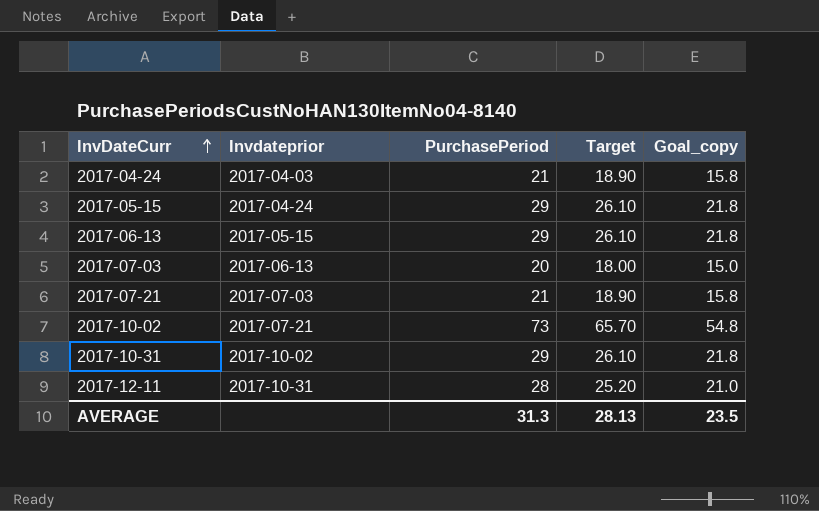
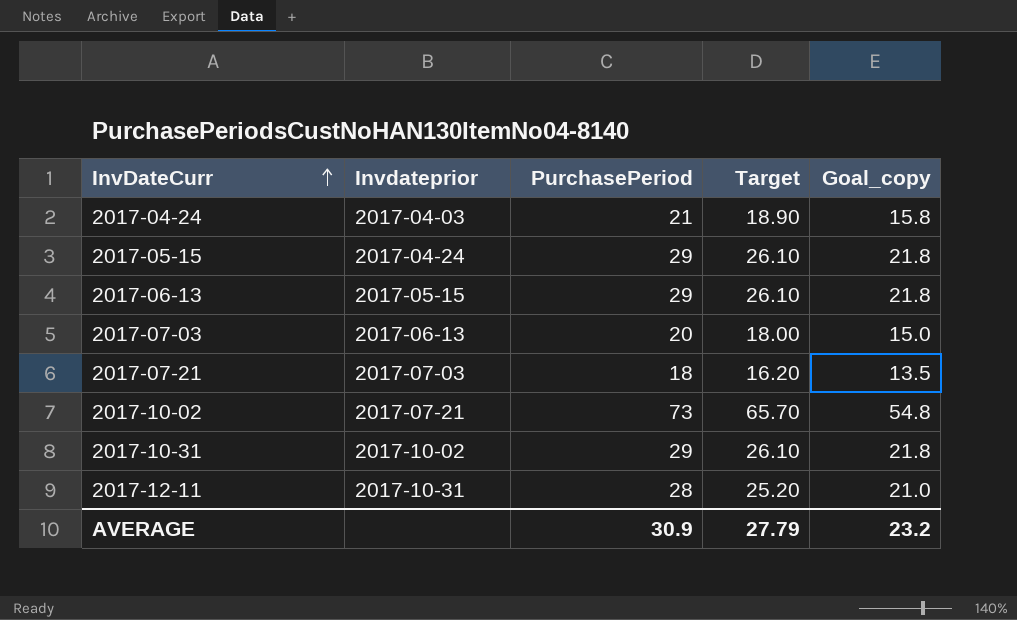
2017-07-21 | PurchasePeriod: 21 -> 18
2017-07-21 | Target: 18.90 -> 16.20
2017-07-21 | Goal_copy: 15.8 -> 13.5
AVERAGE | PurchasePeriod: 31.3 -> 30.9
AVERAGE | Target: 28.13 -> 27.79
AVERAGE | Goal_copy: 23.5 -> 23.2

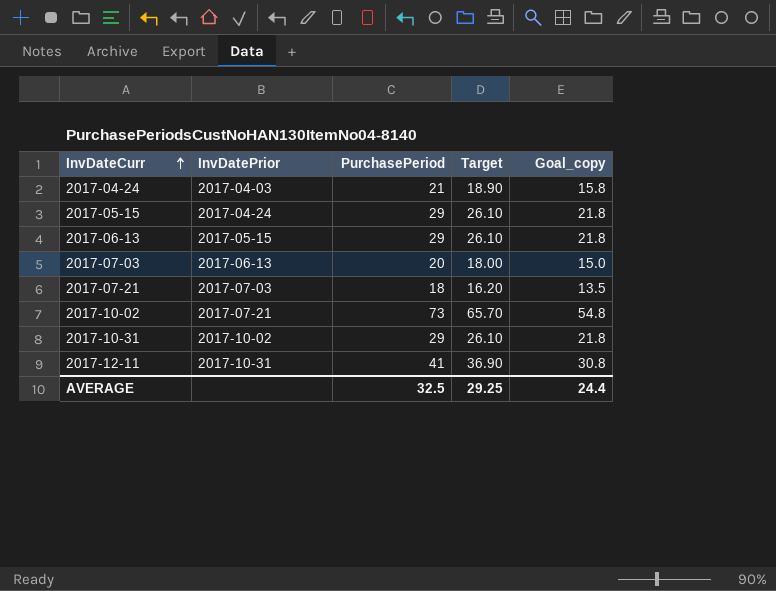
column name: Invdateprior -> InvDatePrior
2017-12-11 | PurchasePeriod: 28 -> 41
2017-12-11 | Target: 25.20 -> 36.90
2017-12-11 | Goal_copy: 21.0 -> 30.8
AVERAGE | PurchasePeriod: 30.9 -> 32.5
AVERAGE | Target: 27.79 -> 29.25
AVERAGE | Goal_copy: 23.2 -> 24.4

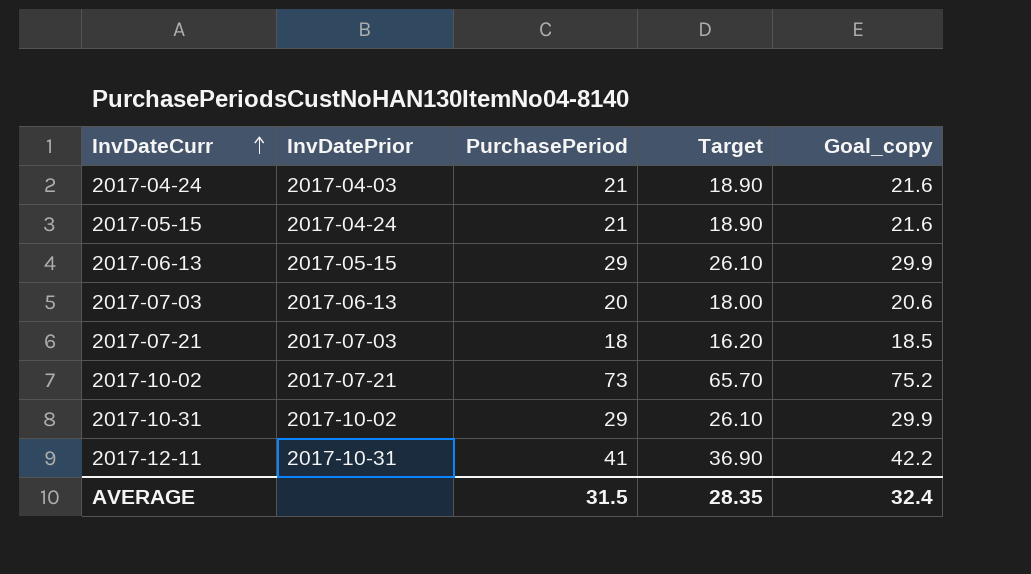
column Goal_copy | formula: [PurchasePeriod] * 0.75 -> [PurchasePeriod] * 1.03
2017-05-15 | PurchasePeriod: 29 -> 21
2017-05-15 | Target: 26.10 -> 18.90
AVERAGE | PurchasePeriod: 32.5 -> 31.5
AVERAGE | Target: 29.25 -> 28.35
AVERAGE | Goal_copy: 24.4 -> 32.4

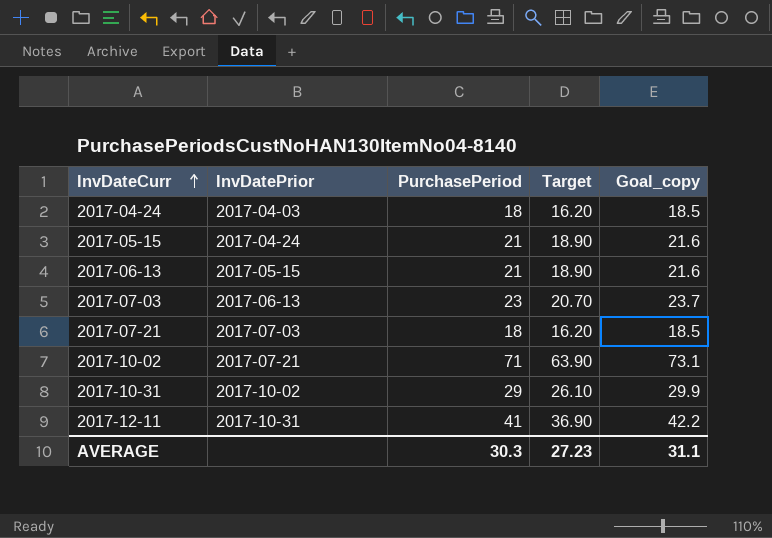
2017-04-24 | PurchasePeriod: 21 -> 18
2017-04-24 | Target: 18.90 -> 16.20
2017-04-24 | Goal_copy: 21.6 -> 18.5
2017-06-13 | PurchasePeriod: 29 -> 21
2017-06-13 | Target: 26.10 -> 18.90
2017-06-13 | Goal_copy: 29.9 -> 21.6
2017-07-03 | PurchasePeriod: 20 -> 23
2017-07-03 | Target: 18.00 -> 20.70
2017-07-03 | Goal_copy: 20.6 -> 23.7
2017-10-02 | PurchasePeriod: 73 -> 71
2017-10-02 | Target: 65.70 -> 63.90
2017-10-02 | Goal_copy: 75.2 -> 73.1
AVERAGE | PurchasePeriod: 31.5 -> 30.3
AVERAGE | Target: 28.35 -> 27.23
AVERAGE | Goal_copy: 32.4 -> 31.1

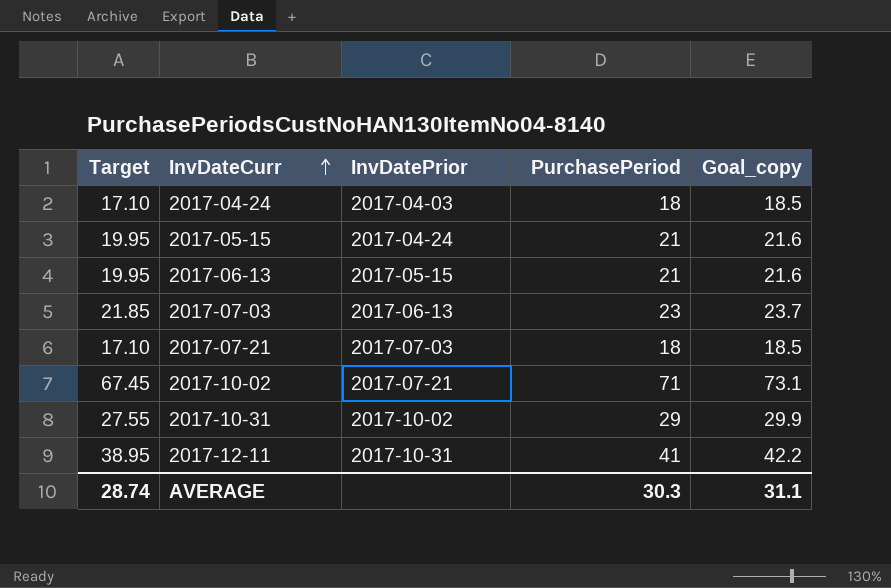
column Target | formula: [PurchasePeriod] * 0.9 -> [PurchasePeriod] * 0.95
column Target | position: 4 -> 1
AVERAGE | Target: 27.23 -> 28.74

